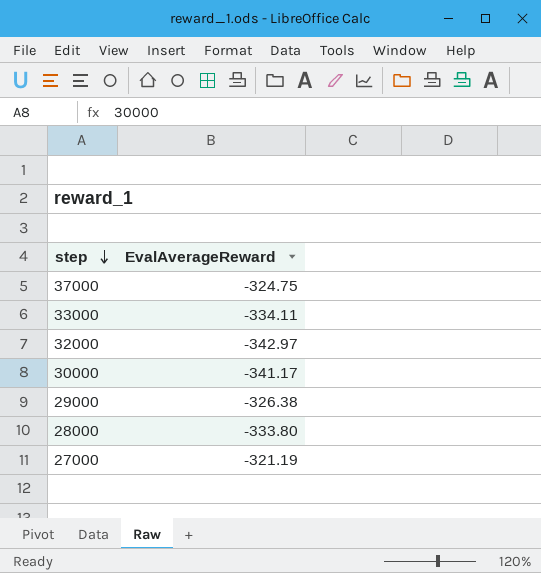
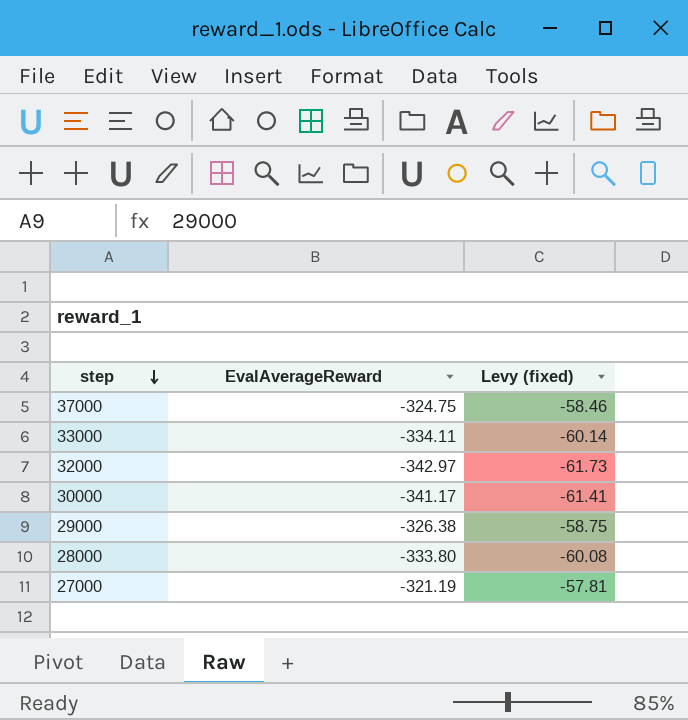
column Levy (fixed) | formula: none -> [EvalAverageReward] * 0.18

